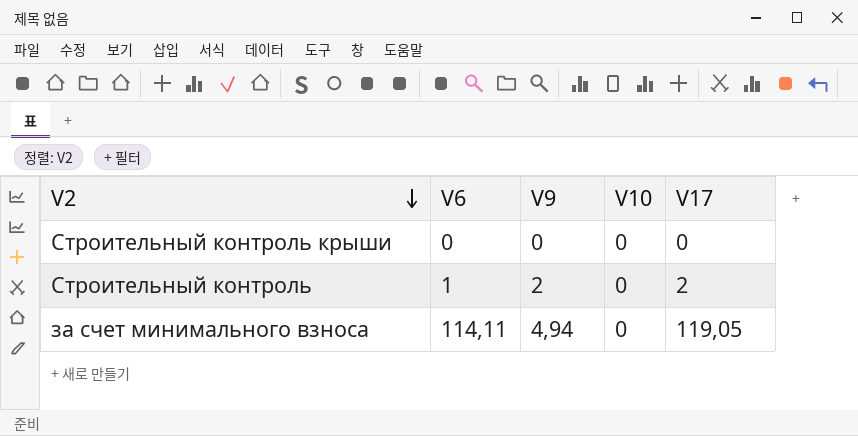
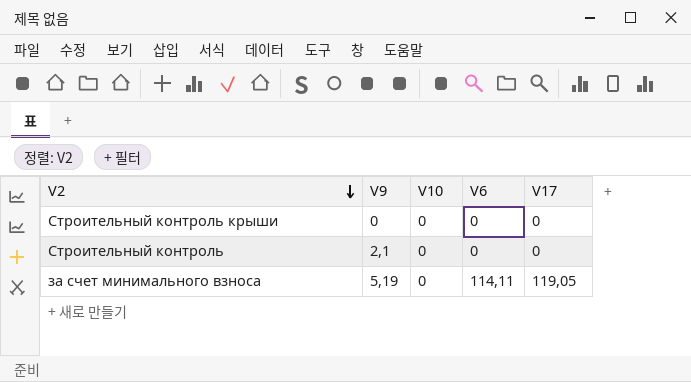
column V6 | position: 2 -> 4
Строительный контроль | V9: 2 -> 2,1
Строительный контроль | V6: 1 -> 0
Строительный контроль | V17: 2 -> 0
за счет минимального взноса | V9: 4,94 -> 5,19

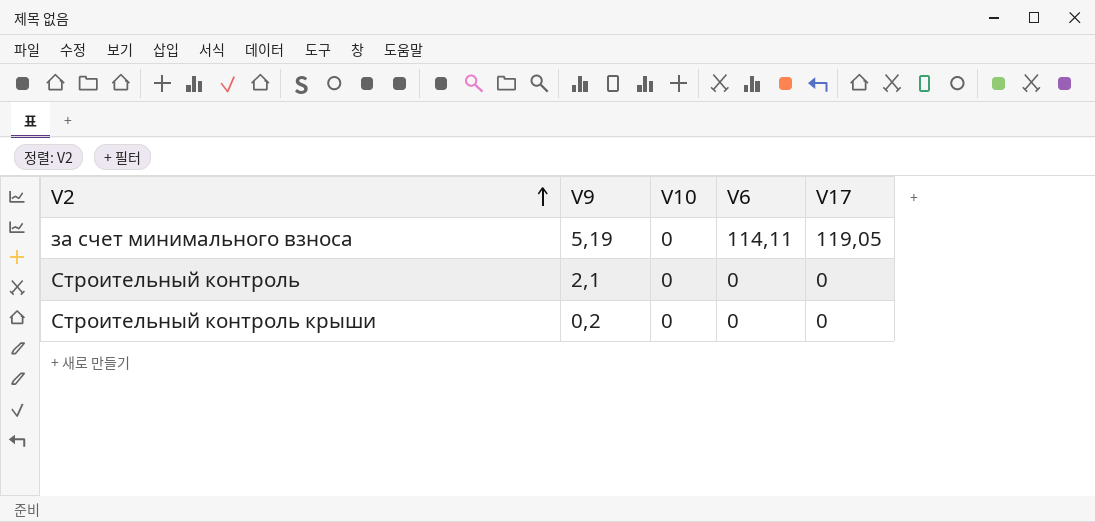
row order: V2 descending -> V2 ascending
Строительный контроль крыши | V9: 0 -> 0,2

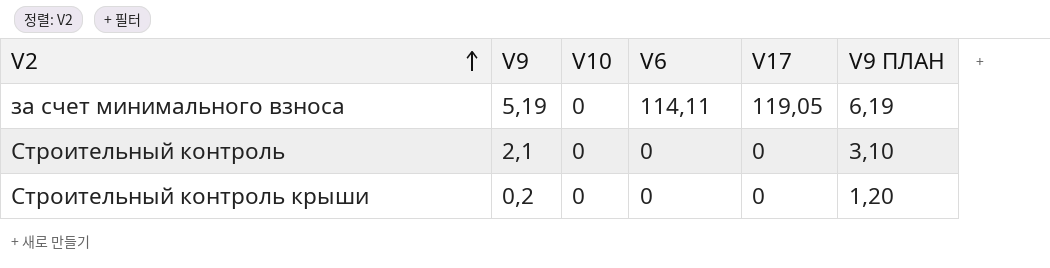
column V9 ПЛАН | formula: none -> [V9] + 1

